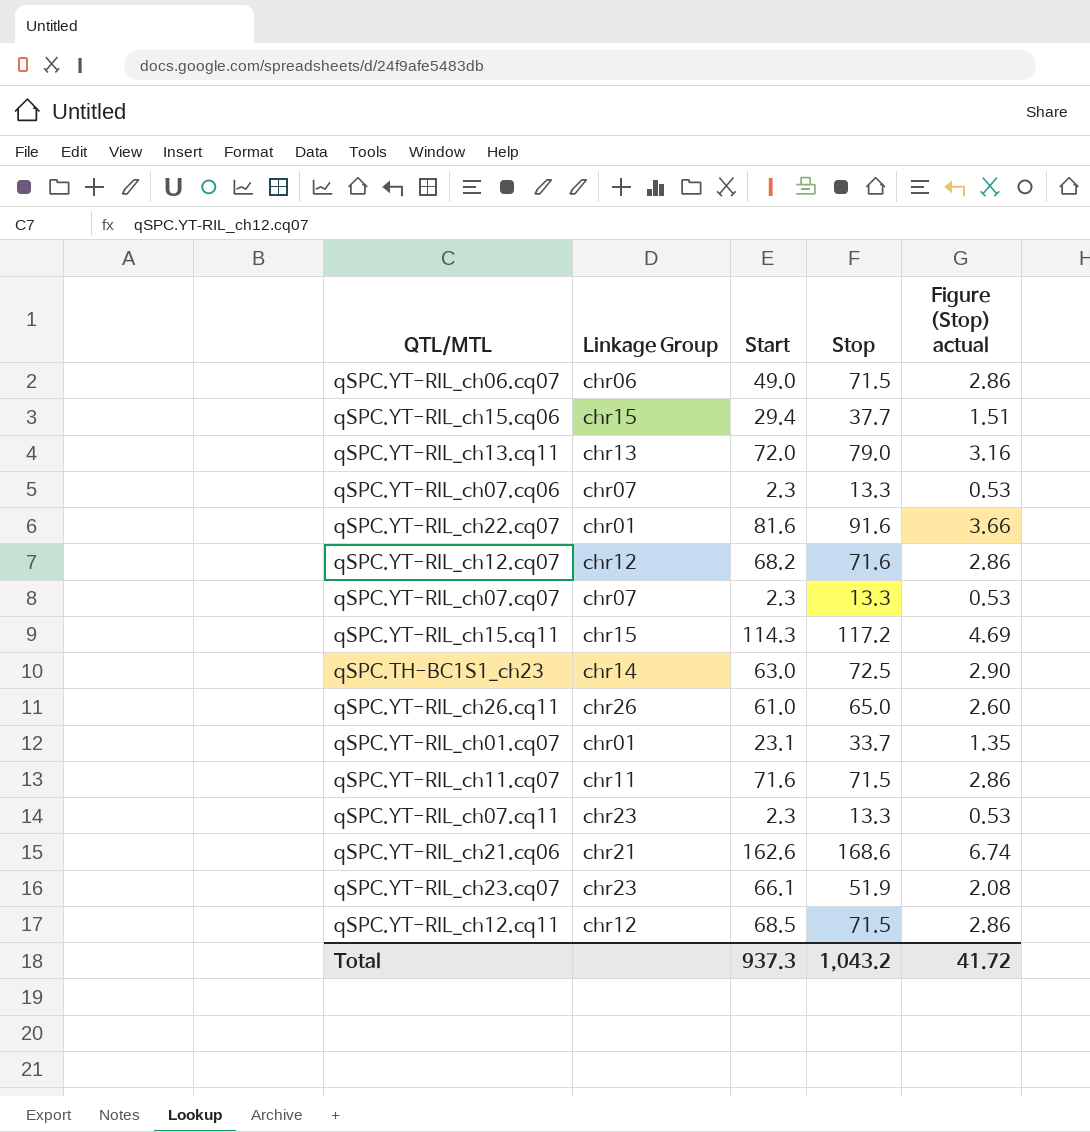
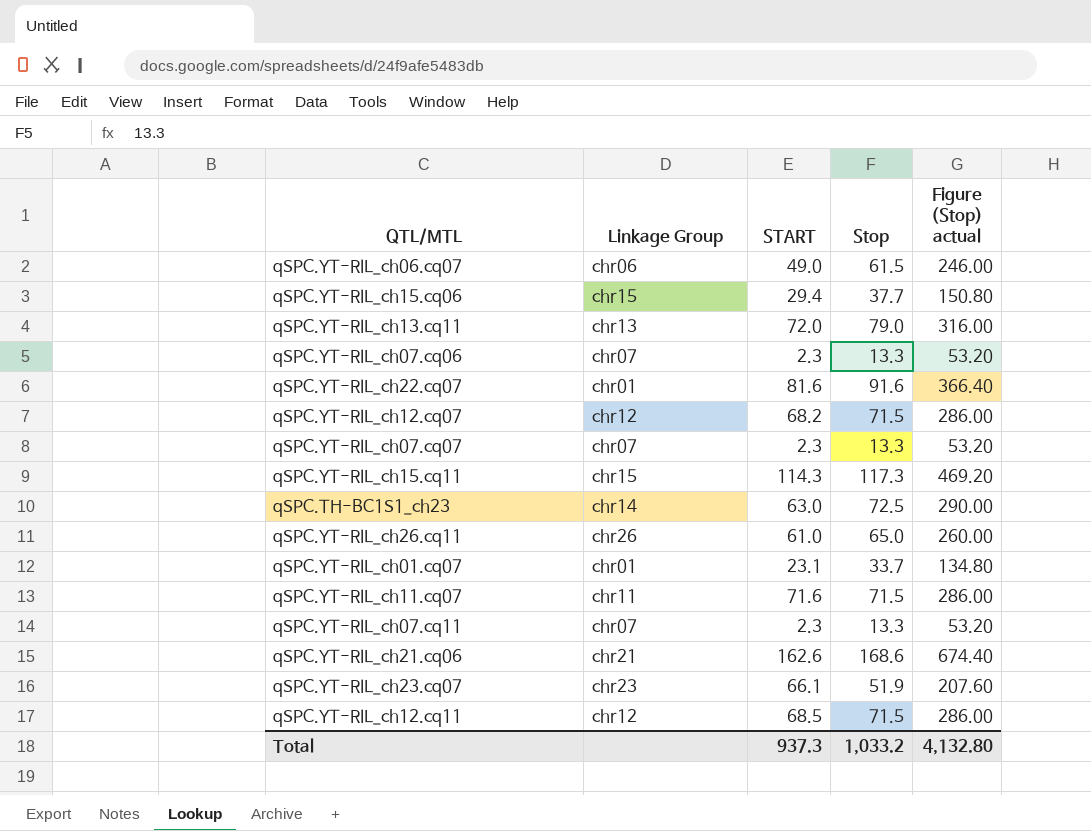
column name: Start -> START
column Figure (Stop) actual | formula: [Stop] * 0.04 -> [Stop] * 4
qSPC.YT-RIL_ch06.cq07 | Stop: 71.5 -> 61.5
qSPC.YT-RIL_ch12.cq07 | Stop: 71.6 -> 71.5
qSPC.YT-RIL_ch15.cq11 | Stop: 117.2 -> 117.3
qSPC.YT-RIL_ch07.cq11 | Linkage Group: chr23 -> chr07
Total | Stop: 1,043.2 -> 1,033.2
Total | Figure (Stop) actual: 41.72 -> 4,132.80

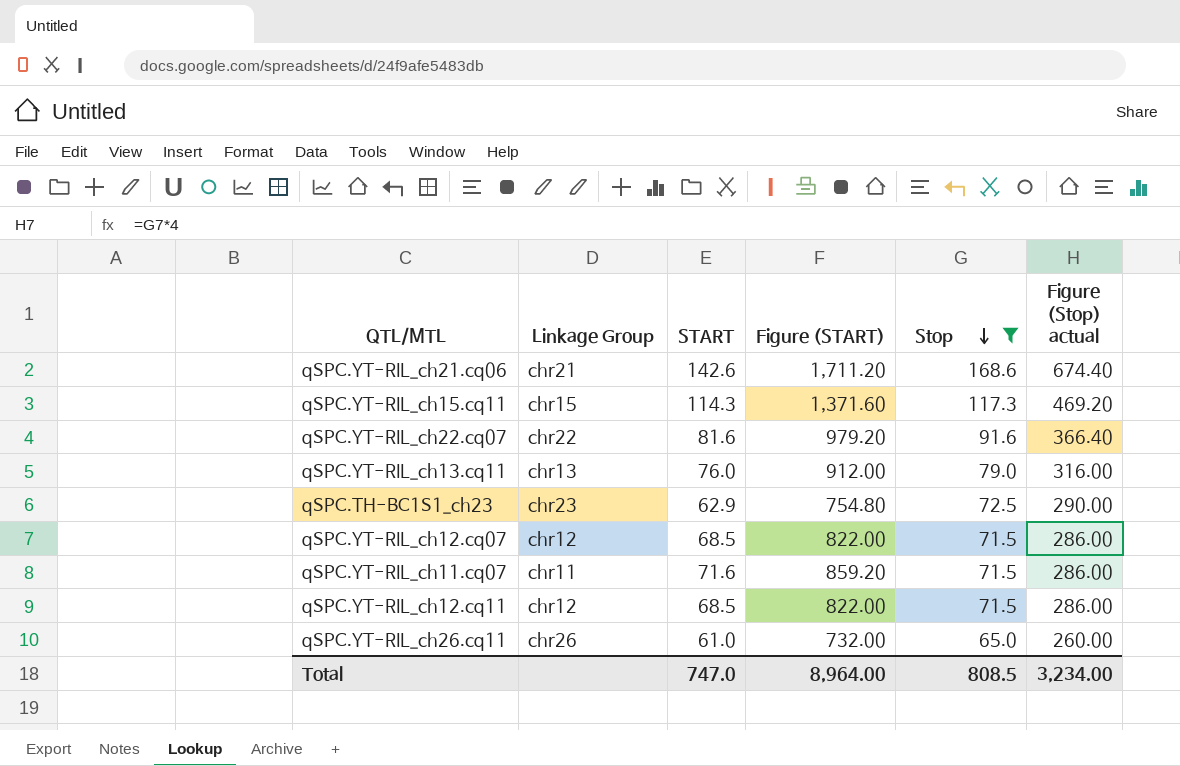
filter: none -> Stop >= 65.0
row order: none -> Stop descending
column Figure (START) | formula: none -> [START] * 12
qSPC.YT-RIL_ch21.cq06 | START: 162.6 -> 142.6
qSPC.YT-RIL_ch22.cq07 | Linkage Group: chr01 -> chr22
qSPC.YT-RIL_ch13.cq11 | START: 72.0 -> 76.0
qSPC.TH-BC1S1_ch23 | Linkage Group: chr14 -> chr23
qSPC.TH-BC1S1_ch23 | START: 63.0 -> 62.9
qSPC.YT-RIL_ch12.cq07 | START: 68.2 -> 68.5
Total | START: 937.3 -> 747.0
Total | Stop: 1,033.2 -> 808.5
Total | Figure (Stop) actual: 4,132.80 -> 3,234.00

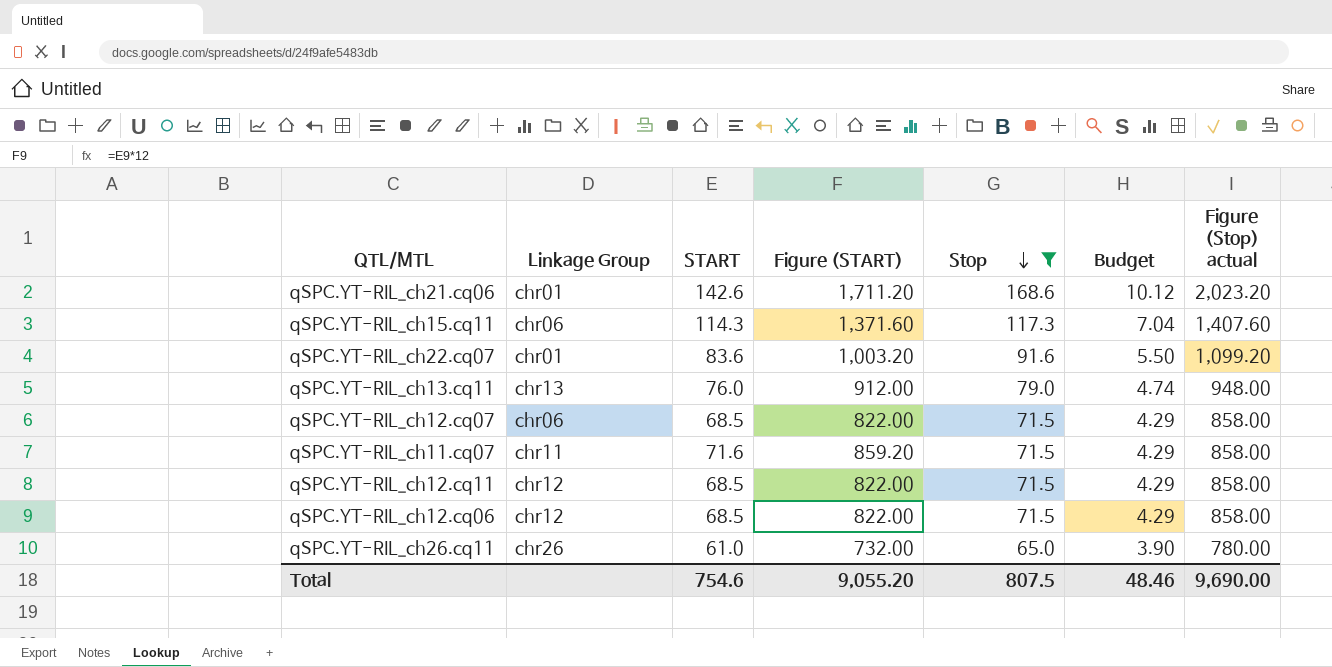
column Budget | formula: none -> [Stop] * 0.06
column Figure (Stop) actual | formula: [Stop] * 4 -> [Stop] * 12
row qSPC.TH-BC1S1_ch23: chr23 | 62.9 | 754.80 | 72.5 | 290.00 -> none
qSPC.YT-RIL_ch21.cq06 | Linkage Group: chr21 -> chr01
qSPC.YT-RIL_ch15.cq11 | Linkage Group: chr15 -> chr06
qSPC.YT-RIL_ch22.cq07 | Linkage Group: chr22 -> chr01
qSPC.YT-RIL_ch22.cq07 | START: 81.6 -> 83.6
qSPC.YT-RIL_ch22.cq07 | Figure (START): 979.20 -> 1,003.20
qSPC.YT-RIL_ch12.cq07 | Linkage Group: chr12 -> chr06
row qSPC.YT-RIL_ch12.cq06: none -> chr12 | 68.5 | 822.00 | 71.5 | 4.29 | 858.00
Total | START: 747.0 -> 754.6
Total | Figure (START): 8,964.00 -> 9,055.20
Total | Stop: 808.5 -> 807.5
Total | Figure (Stop) actual: 3,234.00 -> 9,690.00

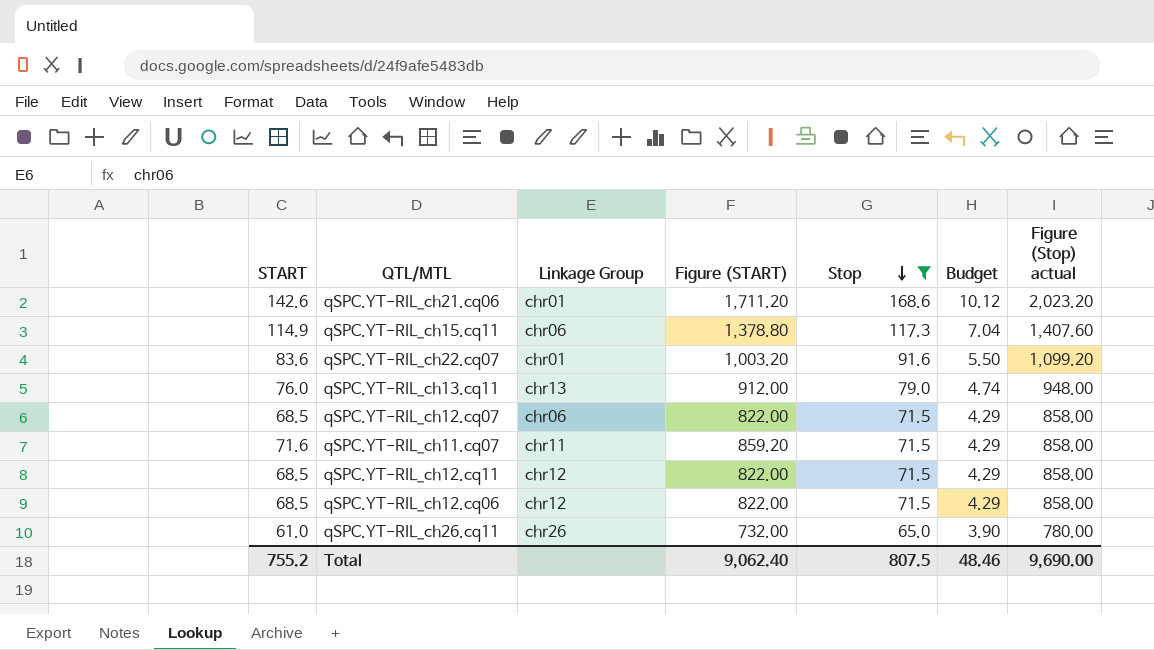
column START | position: 3 -> 1
qSPC.YT-RIL_ch15.cq11 | START: 114.3 -> 114.9
qSPC.YT-RIL_ch15.cq11 | Figure (START): 1,371.60 -> 1,378.80
Total | START: 754.6 -> 755.2
Total | Figure (START): 9,055.20 -> 9,062.40

